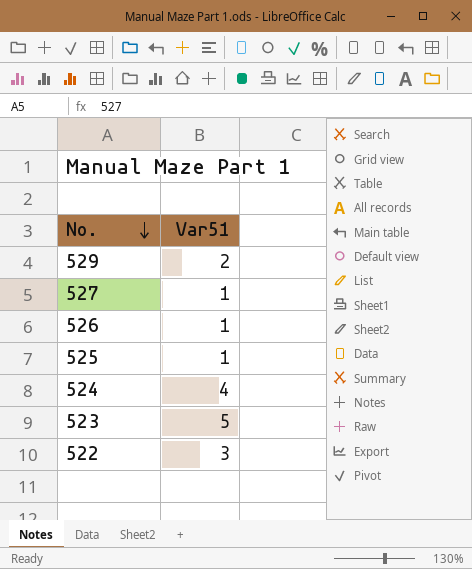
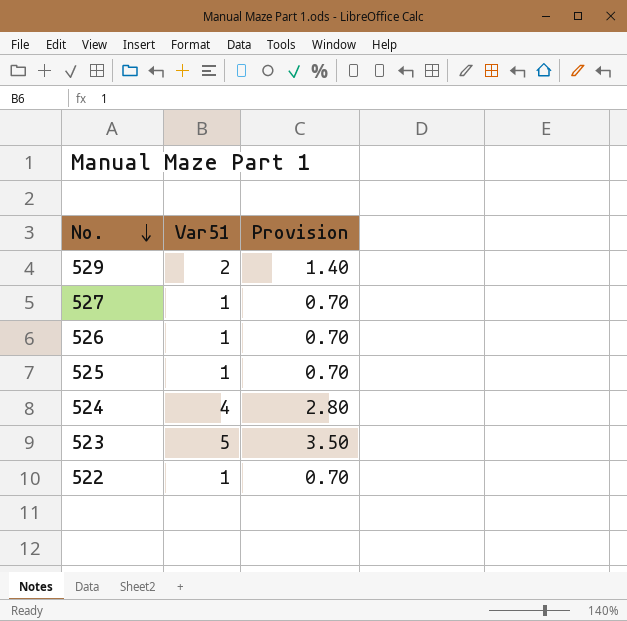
column Provision | formula: none -> [Var51] * 0.7
522 | Var51: 3 -> 1

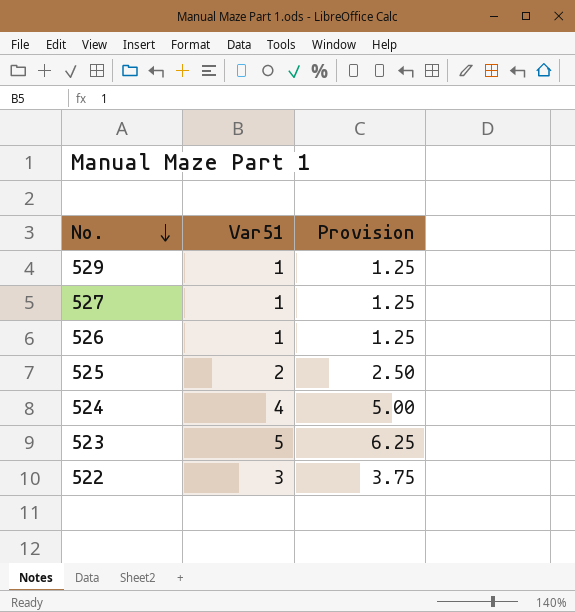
column Provision | formula: [Var51] * 0.7 -> [Var51] * 1.25
529 | Var51: 2 -> 1
525 | Var51: 1 -> 2
522 | Var51: 1 -> 3

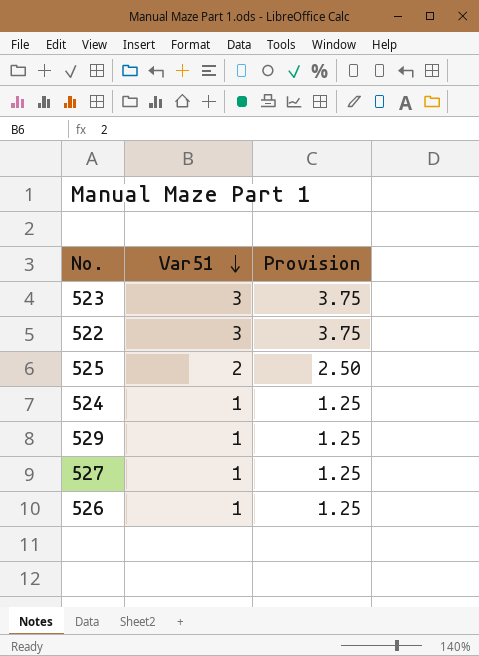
row order: No. descending -> Var51 descending
523 | Var51: 5 -> 3
523 | Provision: 6.25 -> 3.75
524 | Var51: 4 -> 1
524 | Provision: 5.00 -> 1.25

